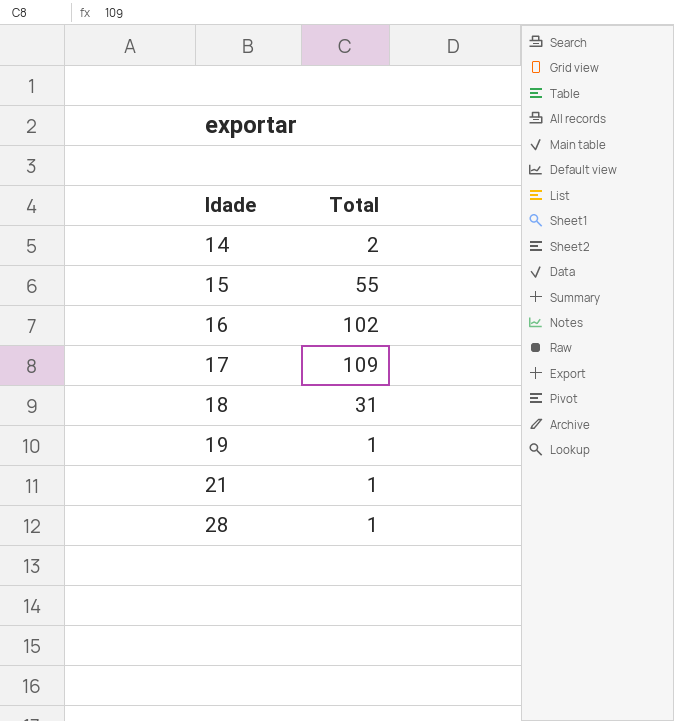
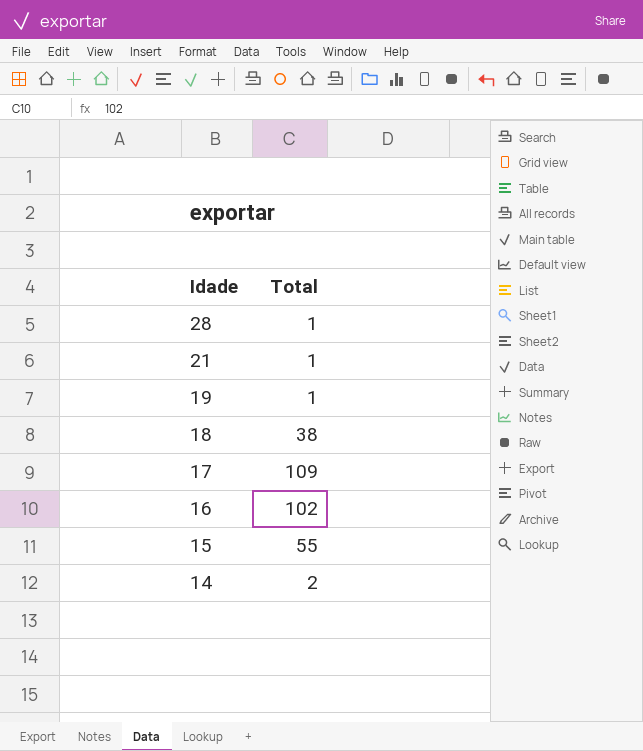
row order: Idade ascending -> Idade descending
18 | Total: 31 -> 38

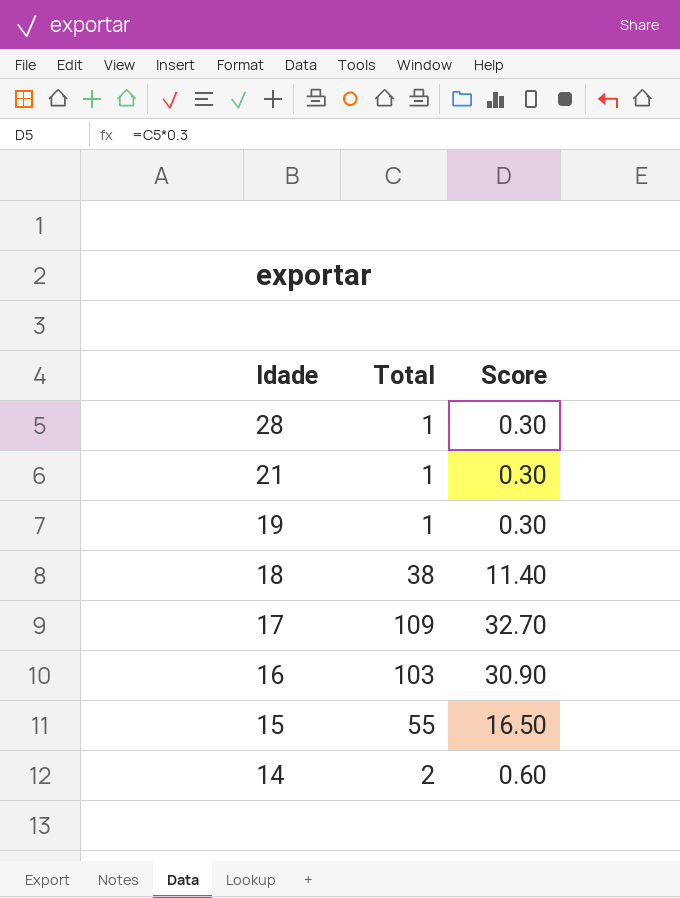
column Score | formula: none -> [Total] * 0.3
16 | Total: 102 -> 103

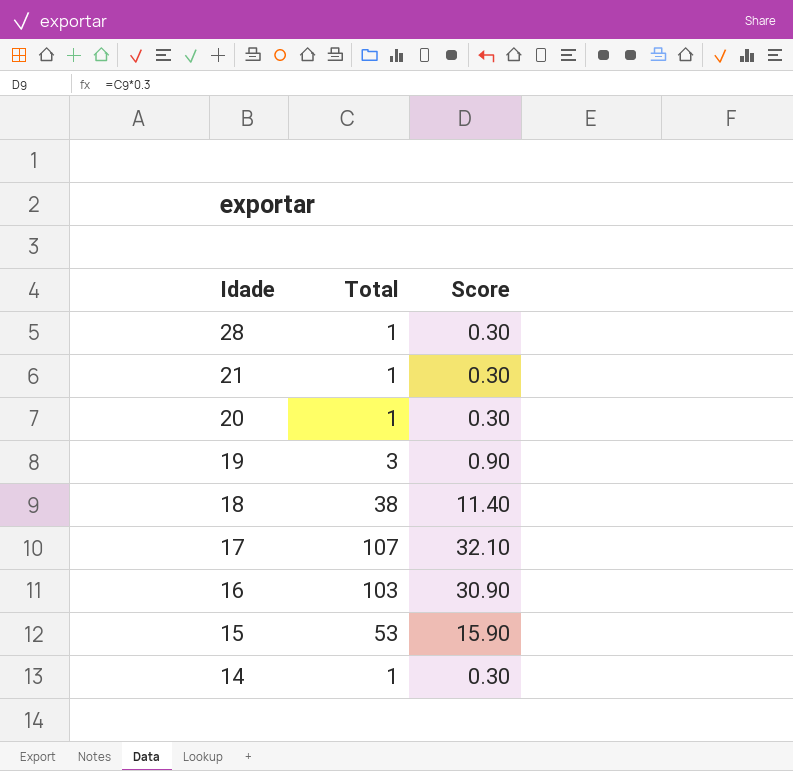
row 20: none -> 1 | 0.30
19 | Total: 1 -> 3
19 | Score: 0.30 -> 0.90
17 | Total: 109 -> 107
17 | Score: 32.70 -> 32.10
15 | Total: 55 -> 53
15 | Score: 16.50 -> 15.90
14 | Total: 2 -> 1
14 | Score: 0.60 -> 0.30

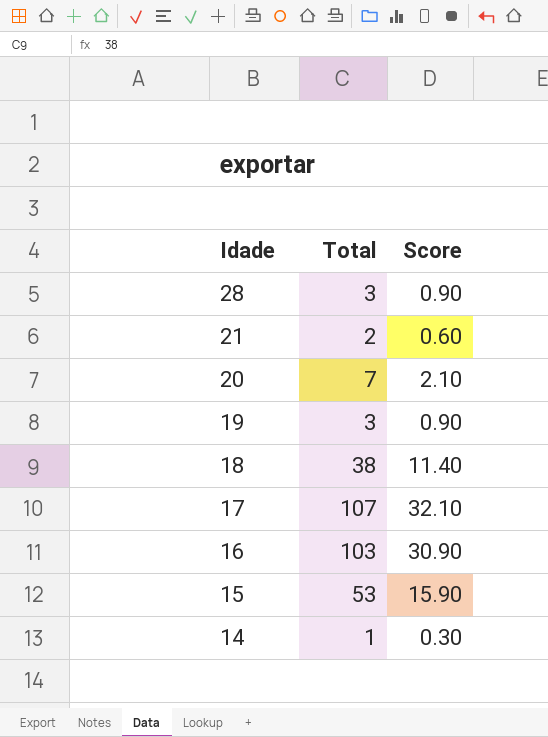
28 | Total: 1 -> 3
28 | Score: 0.30 -> 0.90
21 | Total: 1 -> 2
21 | Score: 0.30 -> 0.60
20 | Total: 1 -> 7
20 | Score: 0.30 -> 2.10

